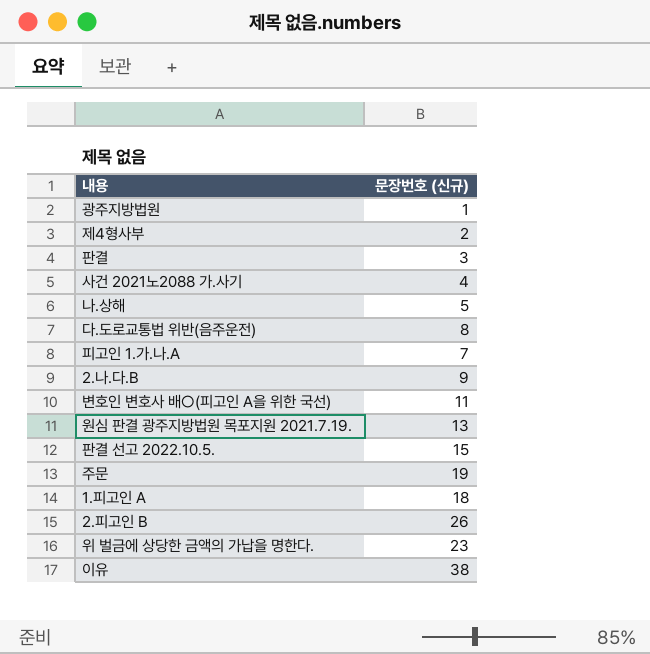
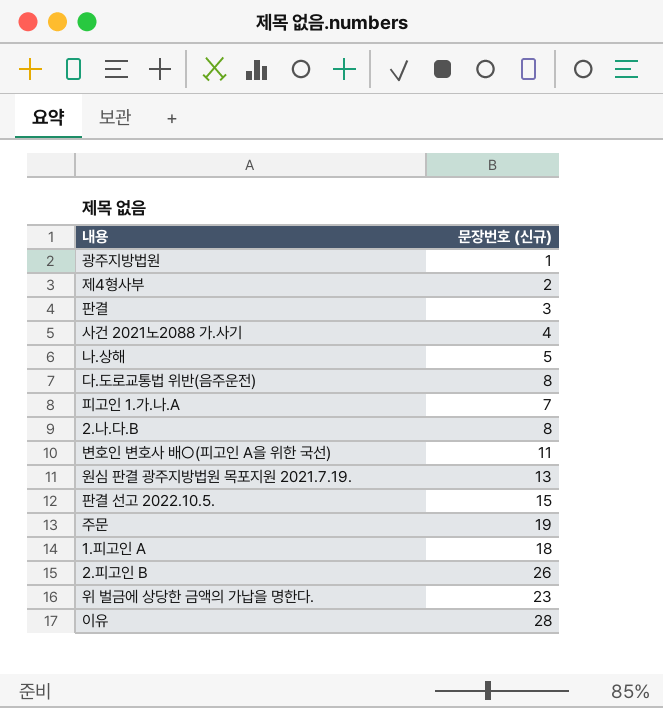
2.나.다.B | 문장번호 (신규): 9 -> 8
이유 | 문장번호 (신규): 38 -> 28

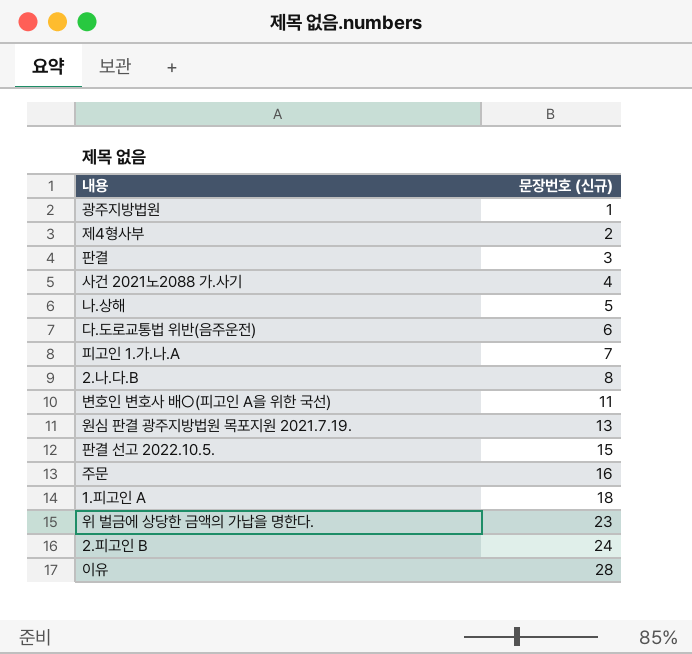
row order: none -> 문장번호 (신규) ascending
다.도로교통법 위반(음주운전) | 문장번호 (신규): 8 -> 6
주문 | 문장번호 (신규): 19 -> 16
2.피고인 B | 문장번호 (신규): 26 -> 24

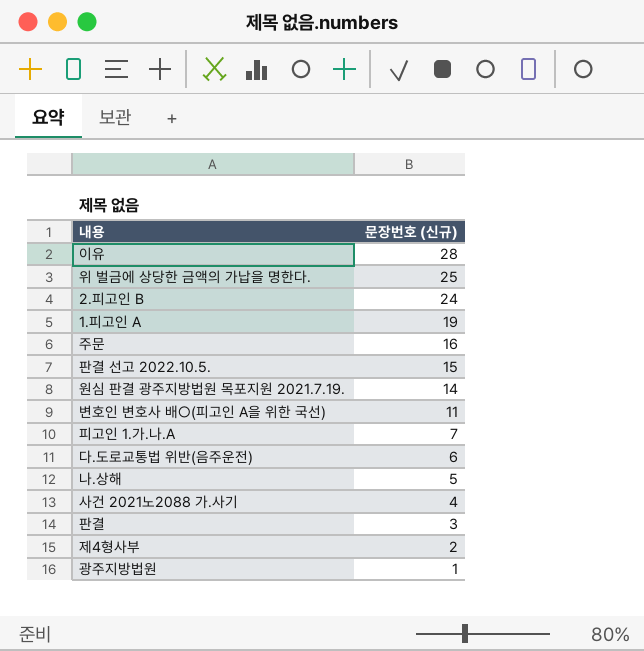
row order: 문장번호 (신규) ascending -> 문장번호 (신규) descending
row 2.나.다.B: 8 -> none
위 벌금에 상당한 금액의 가납을 명한다. | 문장번호 (신규): 23 -> 25
1.피고인 A | 문장번호 (신규): 18 -> 19
원심 판결 광주지방법원 목포지원 2021.7.19. | 문장번호 (신규): 13 -> 14

